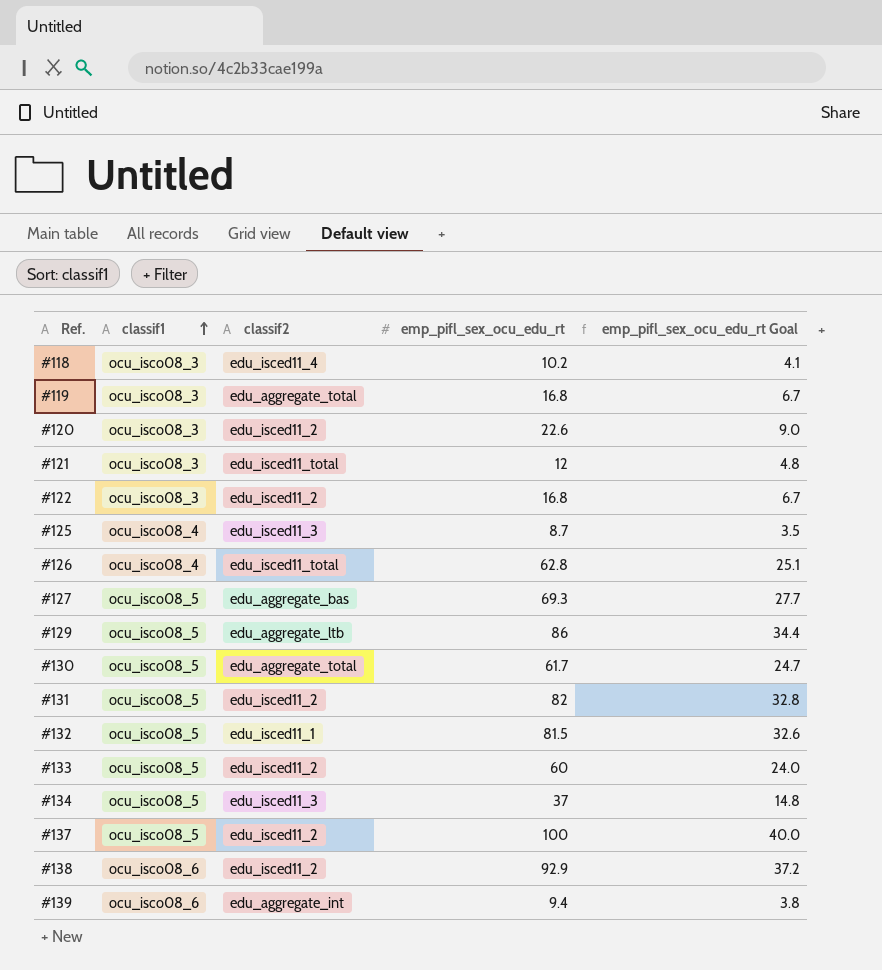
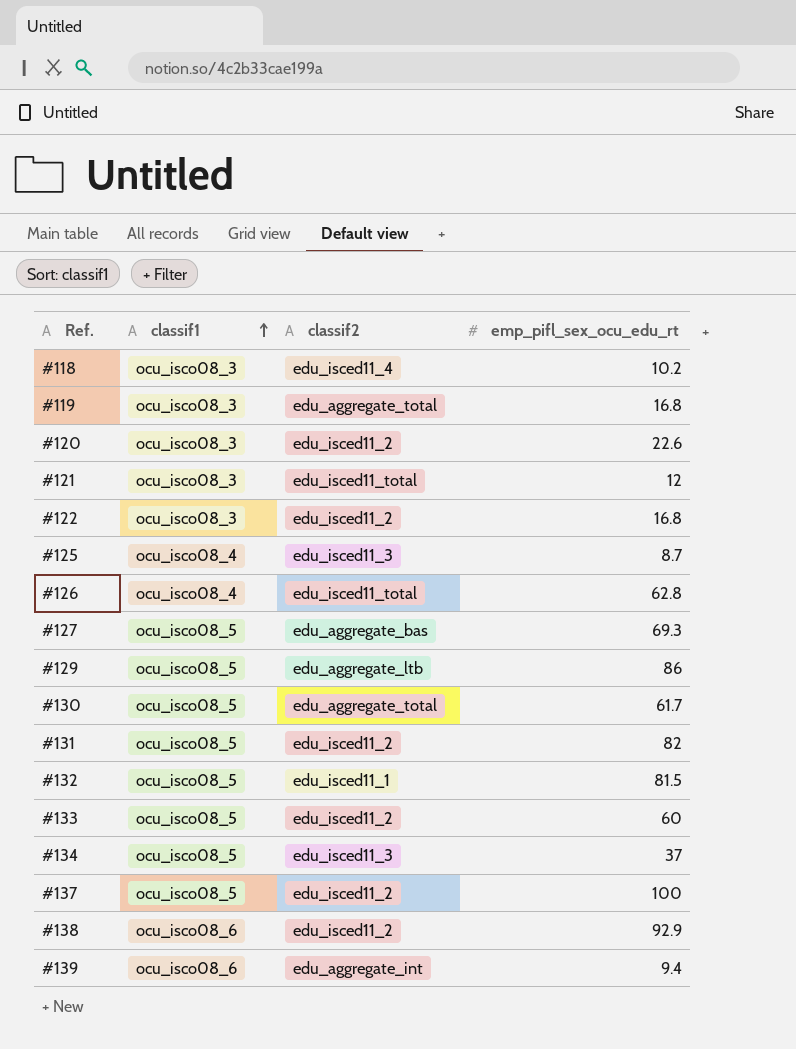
column emp_pifl_sex_ocu_edu_rt Goal | formula: [emp_pifl_sex_ocu_edu_rt] * 0.4 -> none

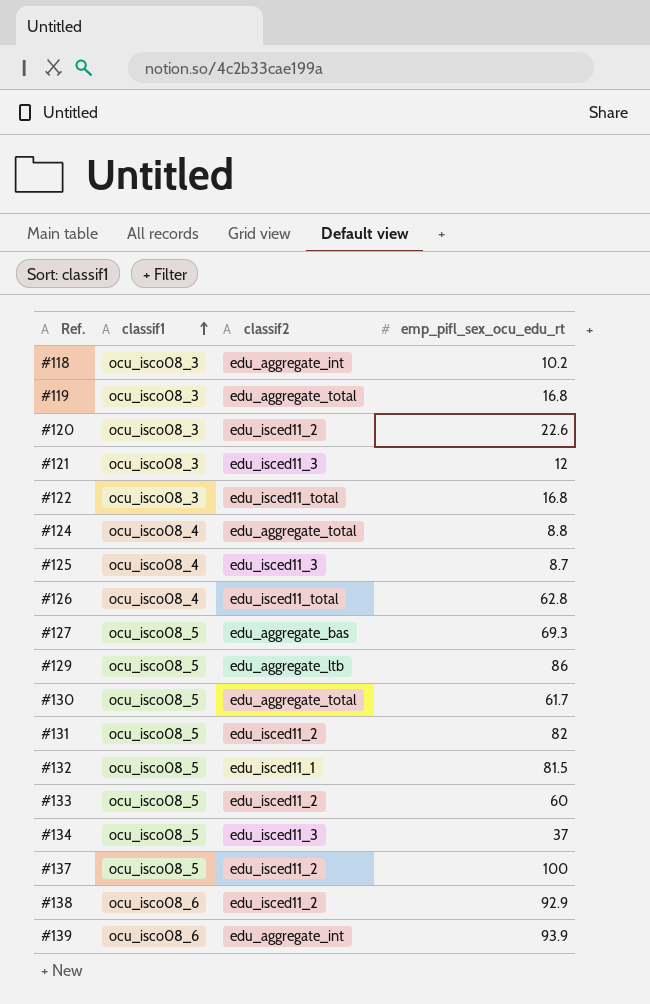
#118 | classif2: edu_isced11_4 -> edu_aggregate_int
#121 | classif2: edu_isced11_total -> edu_isced11_3
#122 | classif2: edu_isced11_2 -> edu_isced11_total
row #124: none -> ocu_isco08_4 | edu_aggregate_total | 8.8
#139 | emp_pifl_sex_ocu_edu_rt: 9.4 -> 93.9

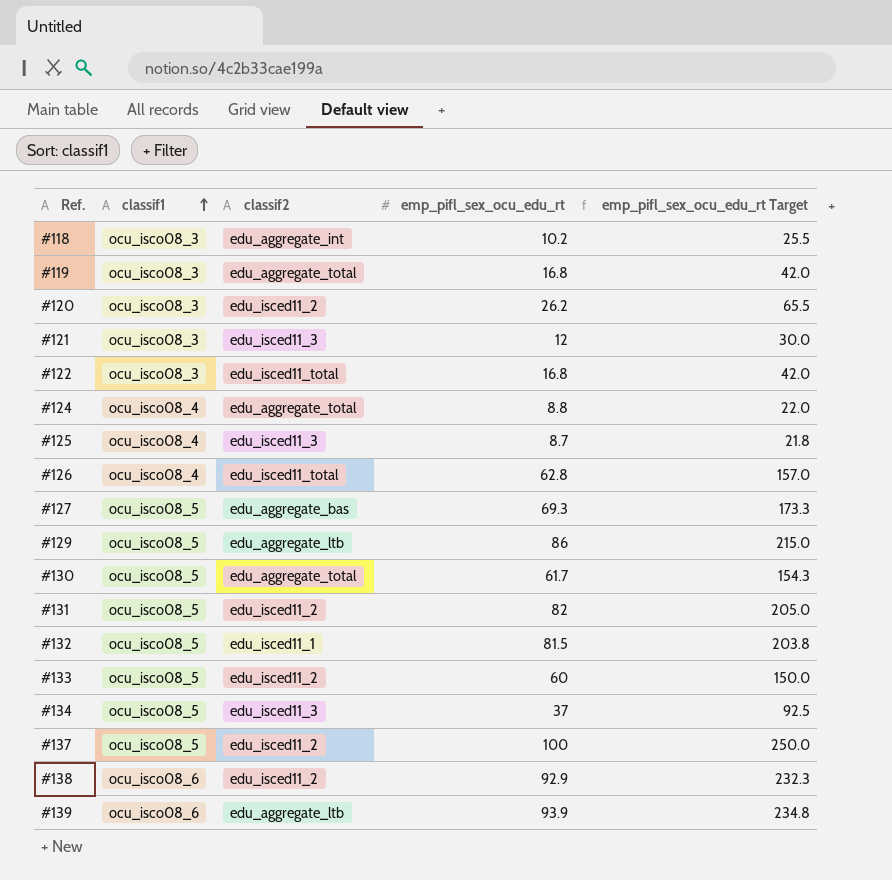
column emp_pifl_sex_ocu_edu_rt Target | formula: none -> [emp_pifl_sex_ocu_edu_rt] * 2.5
#120 | emp_pifl_sex_ocu_edu_rt: 22.6 -> 26.2
#139 | classif2: edu_aggregate_int -> edu_aggregate_ltb

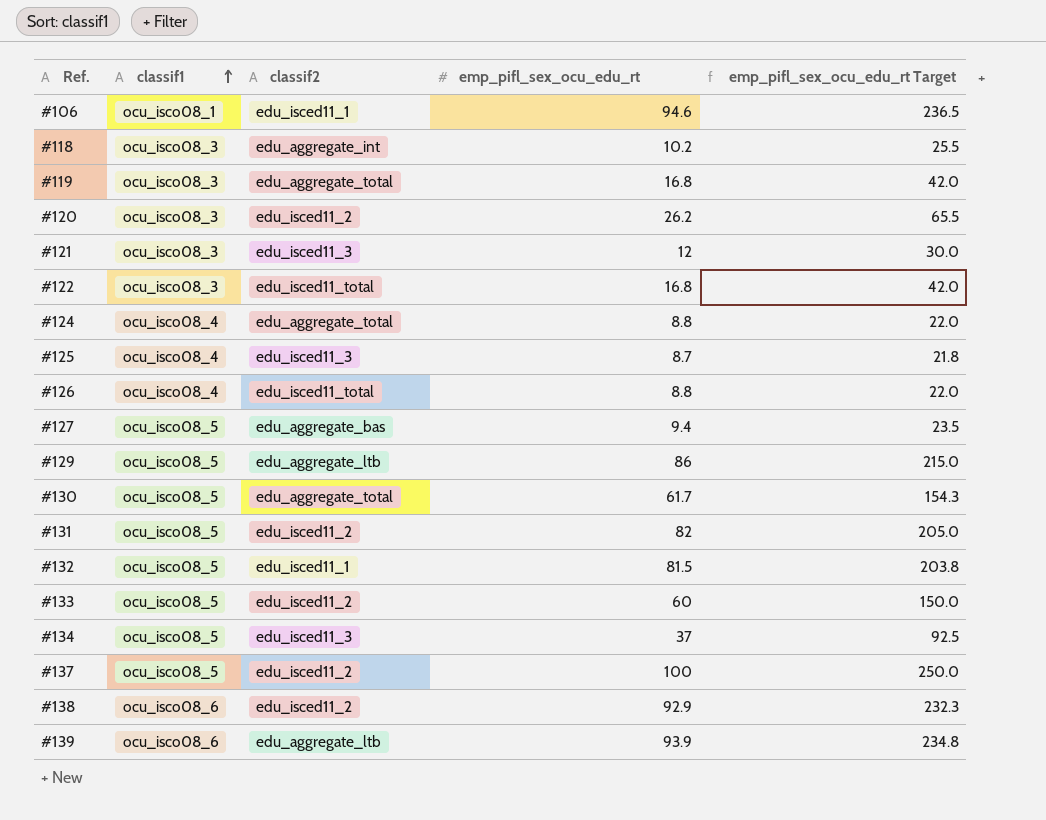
row #106: none -> ocu_isco08_1 | edu_isced11_1 | 94.6 | 236.5
#126 | emp_pifl_sex_ocu_edu_rt: 62.8 -> 8.8
#126 | emp_pifl_sex_ocu_edu_rt Target: 157.0 -> 22.0
#127 | emp_pifl_sex_ocu_edu_rt: 69.3 -> 9.4
#127 | emp_pifl_sex_ocu_edu_rt Target: 173.3 -> 23.5

